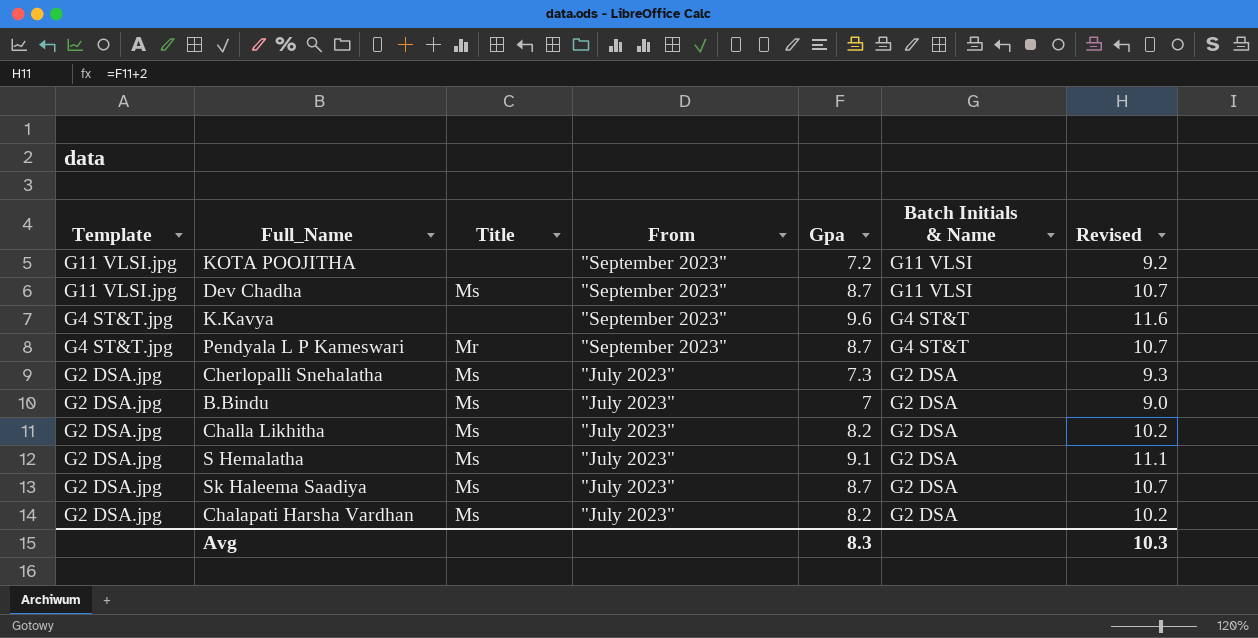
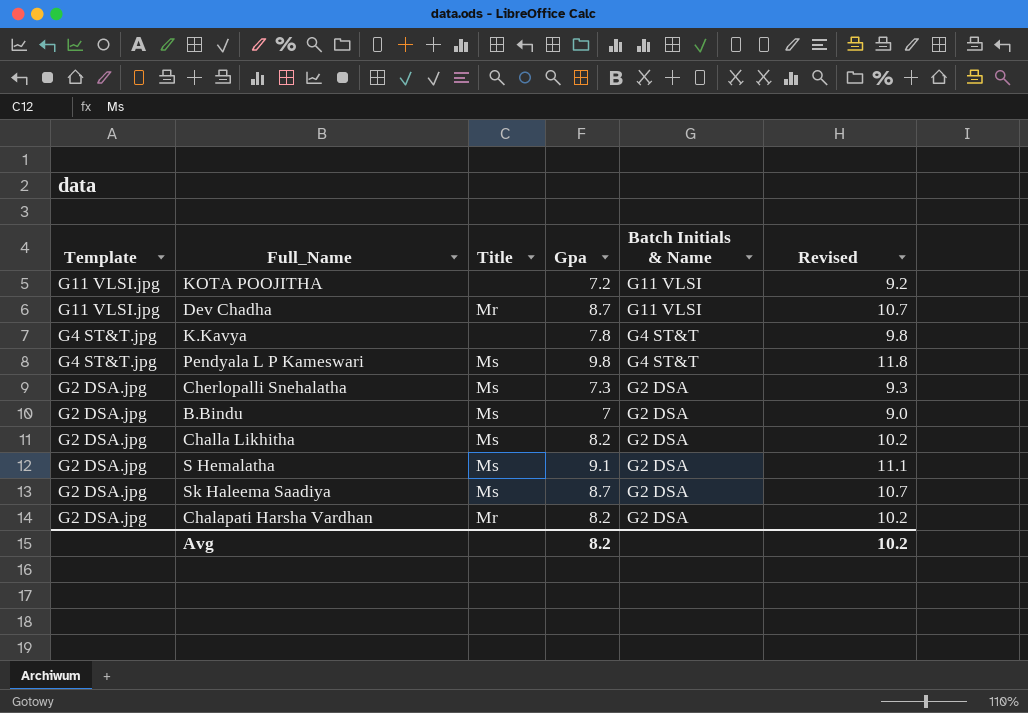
column From | position: 4 -> none
Dev Chadha | Title: Ms -> Mr
K.Kavya | Gpa: 9.6 -> 7.8
K.Kavya | Revised: 11.6 -> 9.8
Pendyala L P Kameswari | Title: Mr -> Ms
Pendyala L P Kameswari | Gpa: 8.7 -> 9.8
Pendyala L P Kameswari | Revised: 10.7 -> 11.8
Chalapati Harsha Vardhan | Title: Ms -> Mr
Avg | Gpa: 8.3 -> 8.2
Avg | Revised: 10.3 -> 10.2

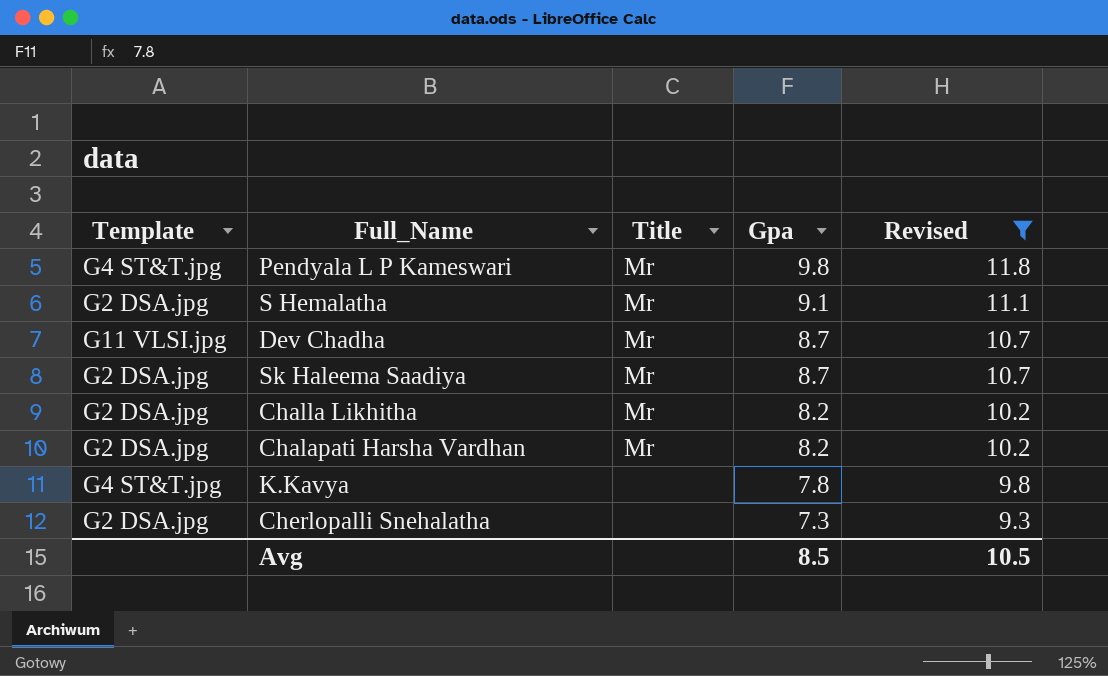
filter: none -> Revised >= 9.3
row order: Template descending -> Gpa descending
column Batch Initials & Name | position: 5 -> none
Pendyala L P Kameswari | Title: Ms -> Mr
S Hemalatha | Title: Ms -> Mr
Sk Haleema Saadiya | Title: Ms -> Mr
Challa Likhitha | Title: Ms -> Mr
Cherlopalli Snehalatha | Title: Ms -> none
Avg | Gpa: 8.2 -> 8.5
Avg | Revised: 10.2 -> 10.5

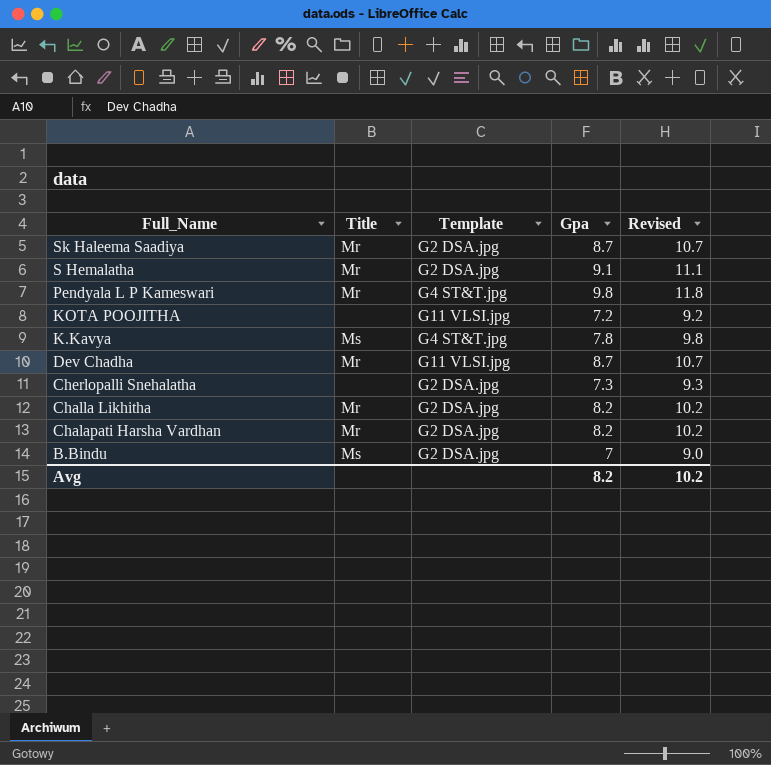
filter: Revised >= 9.3 -> none
row order: Gpa descending -> Full_Name descending
column Template | position: 1 -> 3
K.Kavya | Title: none -> Ms
Avg | Gpa: 8.5 -> 8.2
Avg | Revised: 10.5 -> 10.2

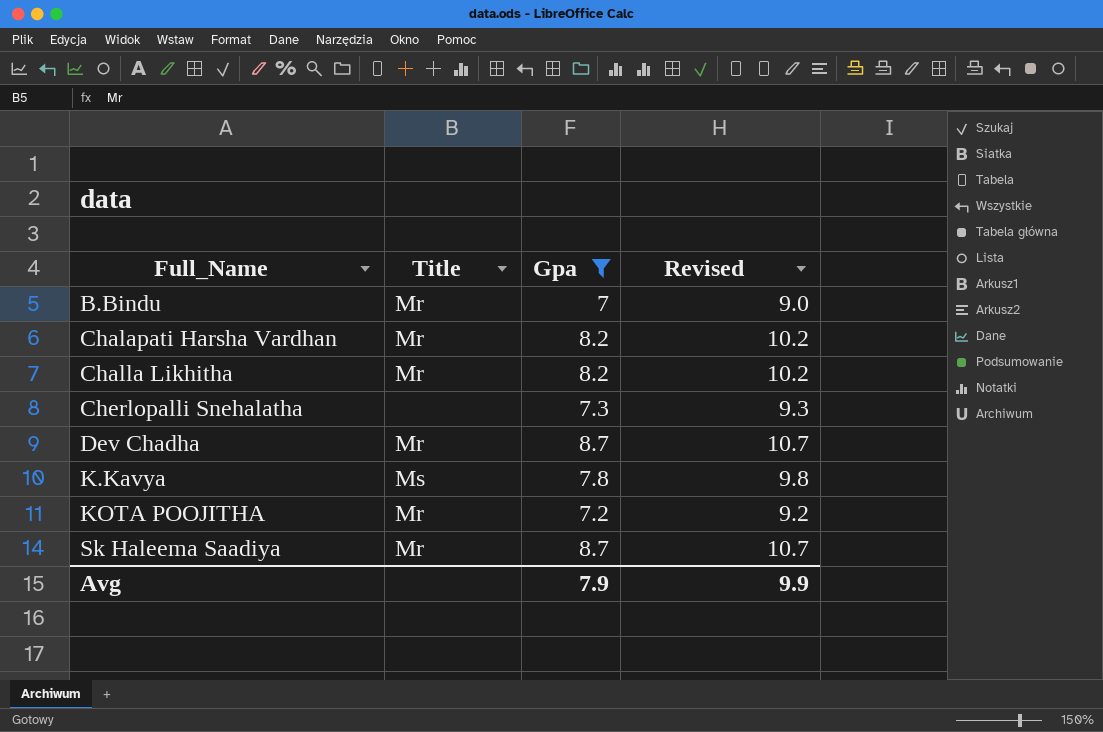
filter: none -> Gpa <= 8.7
row order: Full_Name descending -> Full_Name ascending
column Template | position: 3 -> none
B.Bindu | Title: Ms -> Mr
KOTA POOJITHA | Title: none -> Mr
Avg | Gpa: 8.2 -> 7.9
Avg | Revised: 10.2 -> 9.9

